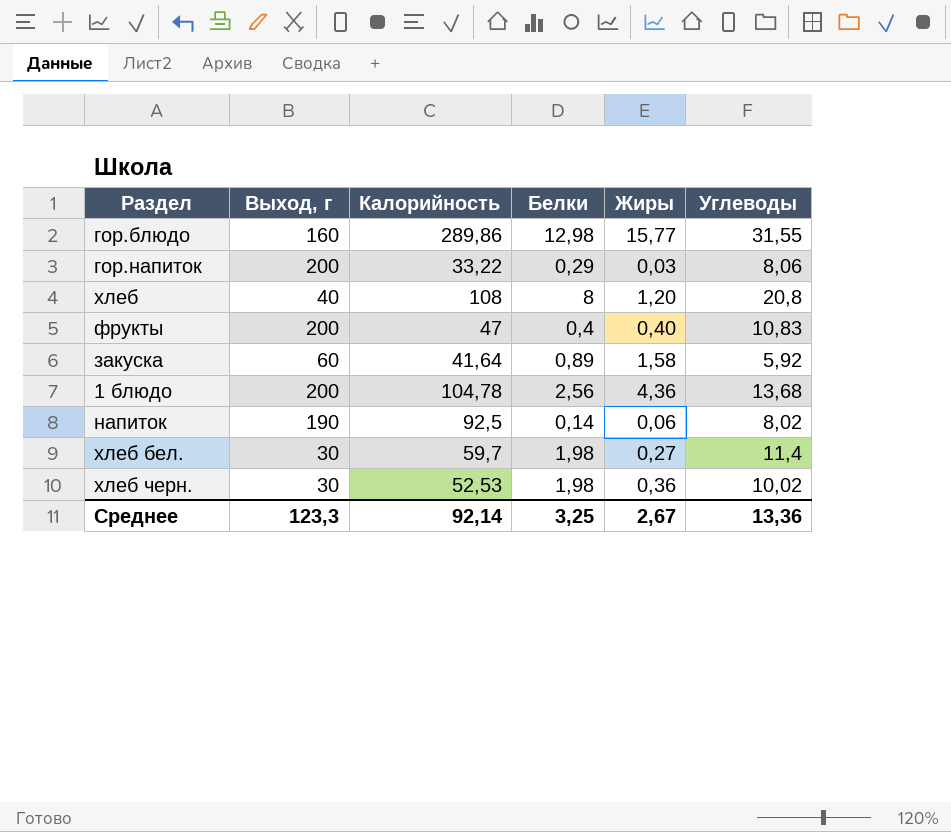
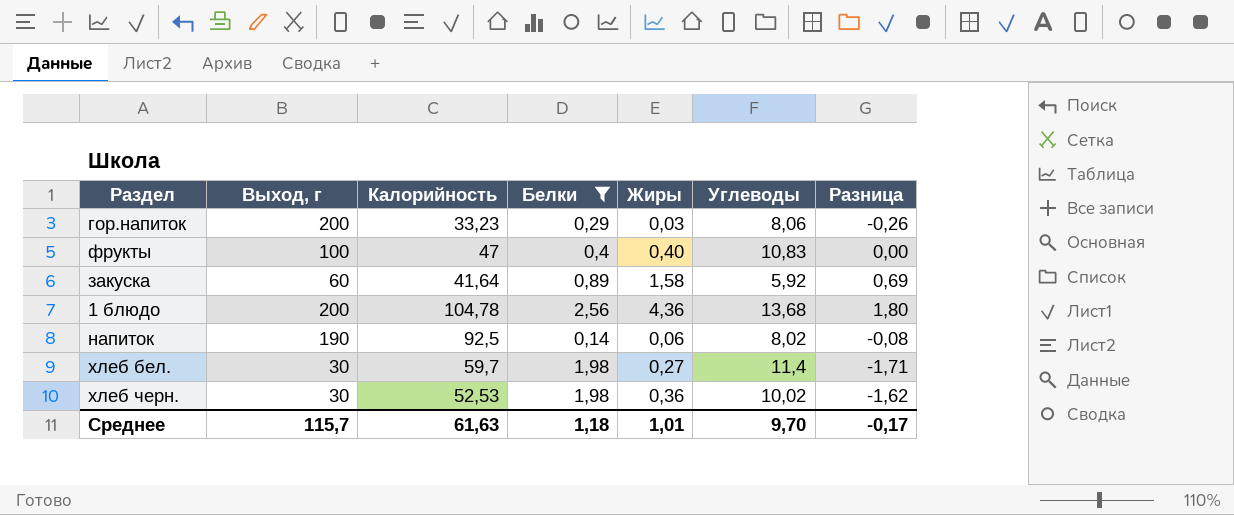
filter: none -> Белки <= 2,56
column Разница | formula: none -> [Жиры] - [Белки]
гор.напиток | Калорийность: 33,22 -> 33,23
фрукты | Выход, г: 200 -> 100
Среднее | Выход, г: 123,3 -> 115,7
Среднее | Калорийность: 92,14 -> 61,63
Среднее | Белки: 3,25 -> 1,18
Среднее | Жиры: 2,67 -> 1,01
Среднее | Углеводы: 13,36 -> 9,70

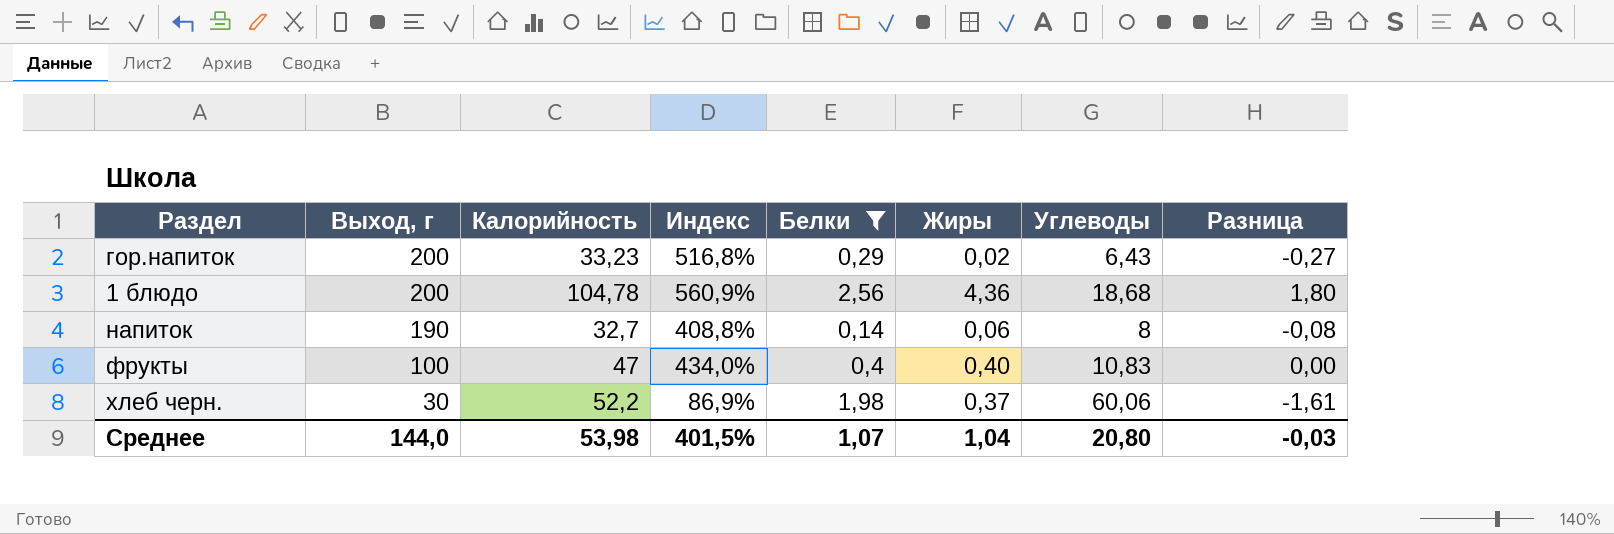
row order: none -> Выход, г descending
column Индекс | formula: none -> [Калорийность] / [Углеводы]
row закуска: 60 | 41,64 | 0,89 | 1,58 | 5,92 | 0,69 -> none
row хлеб бел.: 30 | 59,7 | 1,98 | 0,27 | 11,4 | -1,71 -> none
гор.напиток | Жиры: 0,03 -> 0,02
гор.напиток | Углеводы: 8,06 -> 6,43
гор.напиток | Разница: -0,26 -> -0,27
1 блюдо | Углеводы: 13,68 -> 18,68
напиток | Калорийность: 92,5 -> 32,7
напиток | Углеводы: 8,02 -> 8
хлеб черн. | Калорийность: 52,53 -> 52,2
хлеб черн. | Жиры: 0,36 -> 0,37
хлеб черн. | Углеводы: 10,02 -> 60,06
хлеб черн. | Разница: -1,62 -> -1,61
Среднее | Выход, г: 115,7 -> 144,0
Среднее | Калорийность: 61,63 -> 53,98
Среднее | Белки: 1,18 -> 1,07
Среднее | Жиры: 1,01 -> 1,04
Среднее | Углеводы: 9,70 -> 20,80
Среднее | Разница: -0,17 -> -0,03

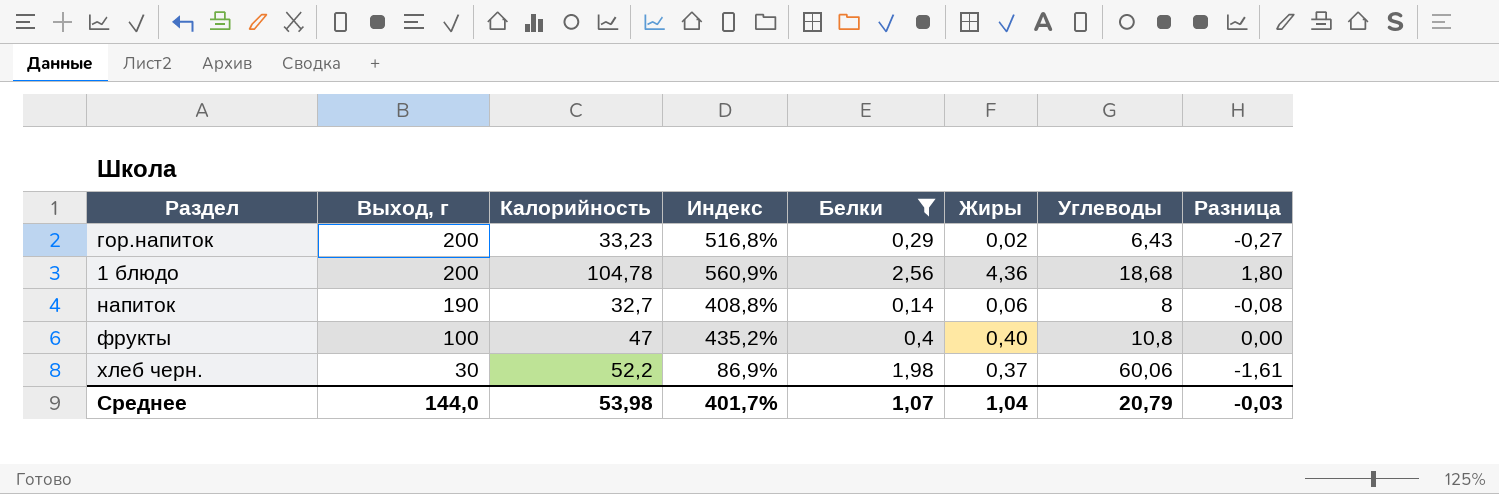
фрукты | Индекс: 434,0% -> 435,2%
фрукты | Углеводы: 10,83 -> 10,8
Среднее | Индекс: 401,5% -> 401,7%
Среднее | Углеводы: 20,80 -> 20,79

